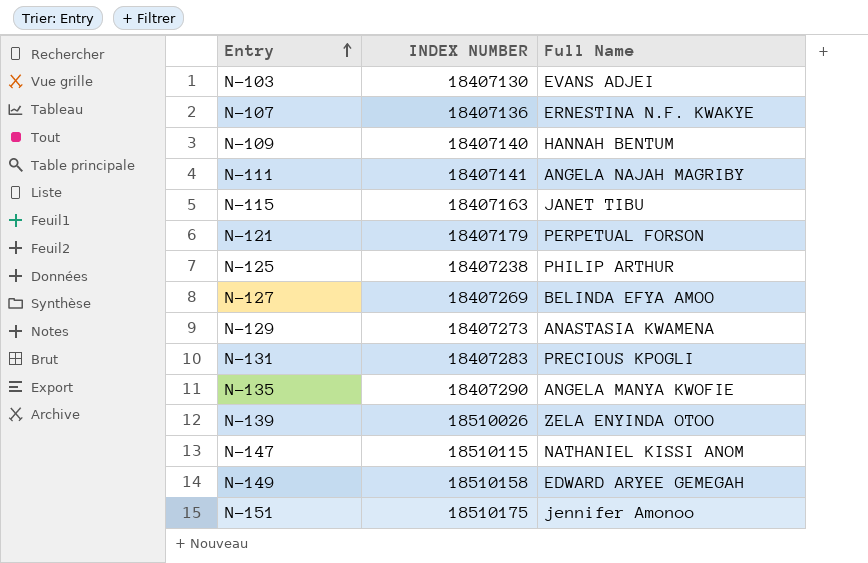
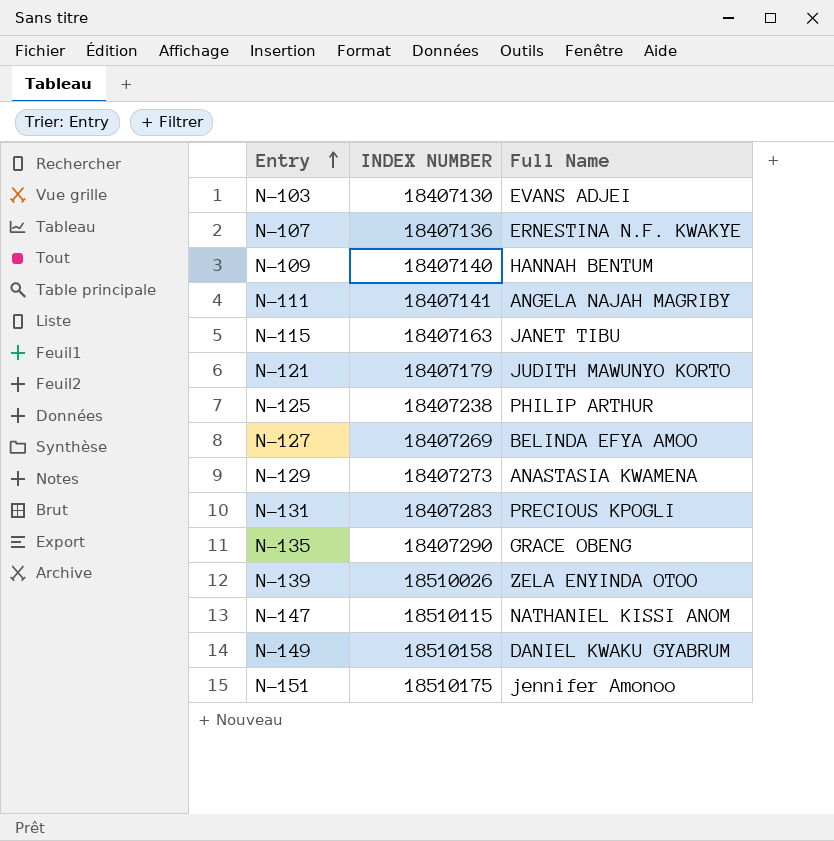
N-121 | Full Name: PERPETUAL FORSON -> JUDITH MAWUNYO KORTO
N-135 | Full Name: ANGELA MANYA KWOFIE -> GRACE OBENG
N-149 | Full Name: EDWARD ARYEE GEMEGAH -> DANIEL KWAKU GYABRUM

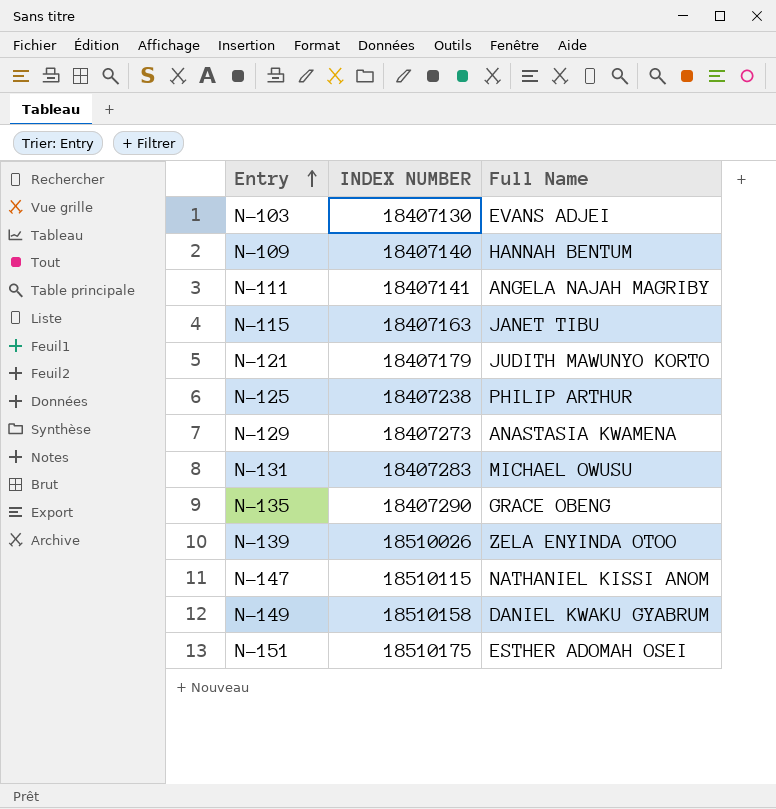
row N-107: 18407136 | ERNESTINA N.F. KWAKYE -> none
row N-127: 18407269 | BELINDA EFYA AMOO -> none
N-131 | Full Name: PRECIOUS KPOGLI -> MICHAEL OWUSU
N-151 | Full Name: jennifer Amonoo -> ESTHER ADOMAH OSEI

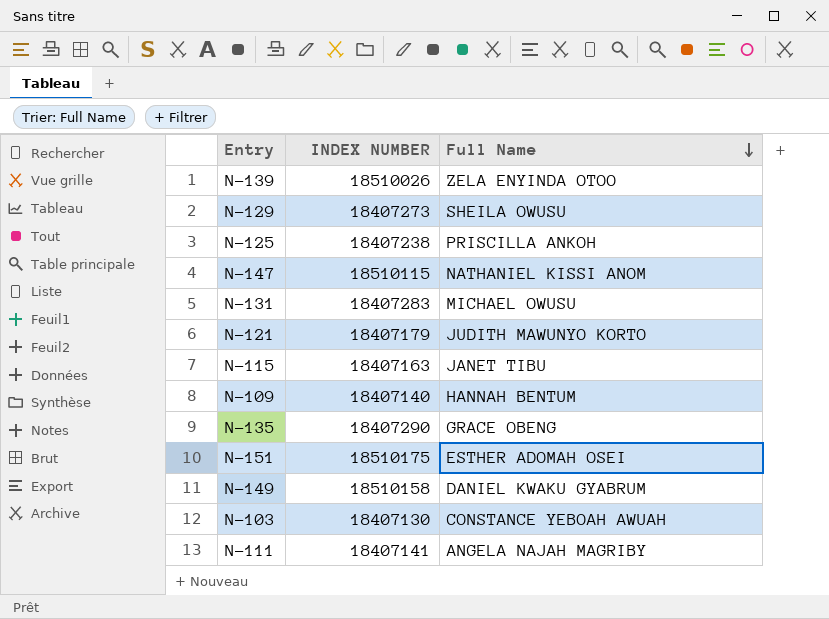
row order: Entry ascending -> Full Name descending
N-129 | Full Name: ANASTASIA KWAMENA -> SHEILA OWUSU
N-125 | Full Name: PHILIP ARTHUR -> PRISCILLA ANKOH
N-103 | Full Name: EVANS ADJEI -> CONSTANCE YEBOAH AWUAH

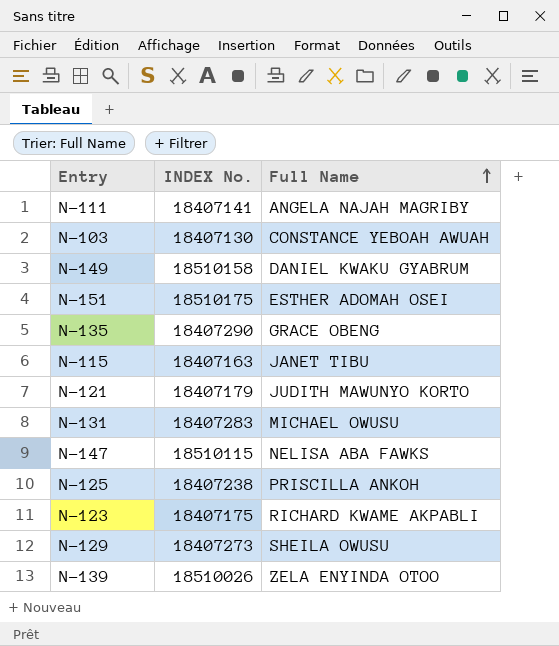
row order: Full Name descending -> Full Name ascending
column name: INDEX NUMBER -> INDEX No.
row N-109: 18407140 | HANNAH BENTUM -> none
N-147 | Full Name: NATHANIEL KISSI ANOM -> NELISA ABA FAWKS
row N-123: none -> 18407175 | RICHARD KWAME AKPABLI

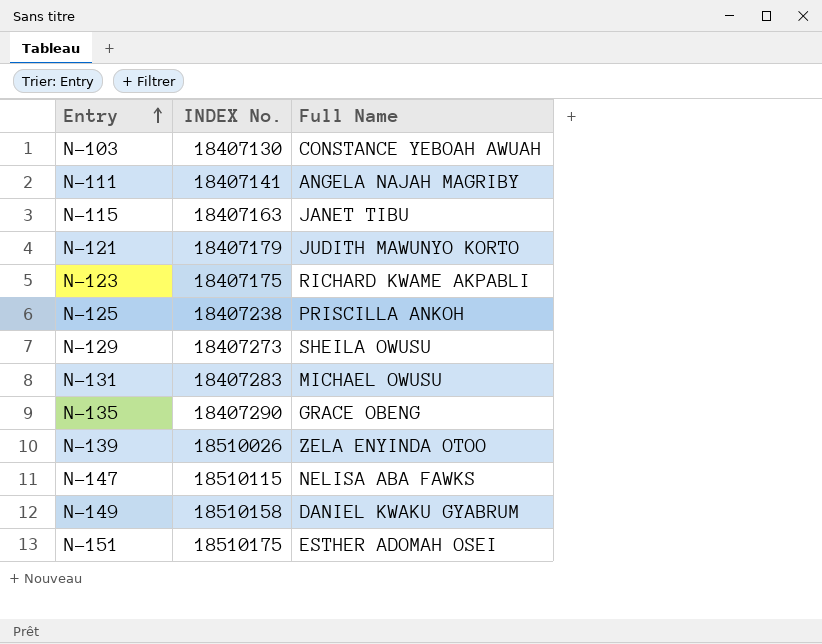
row order: Full Name ascending -> Entry ascending

